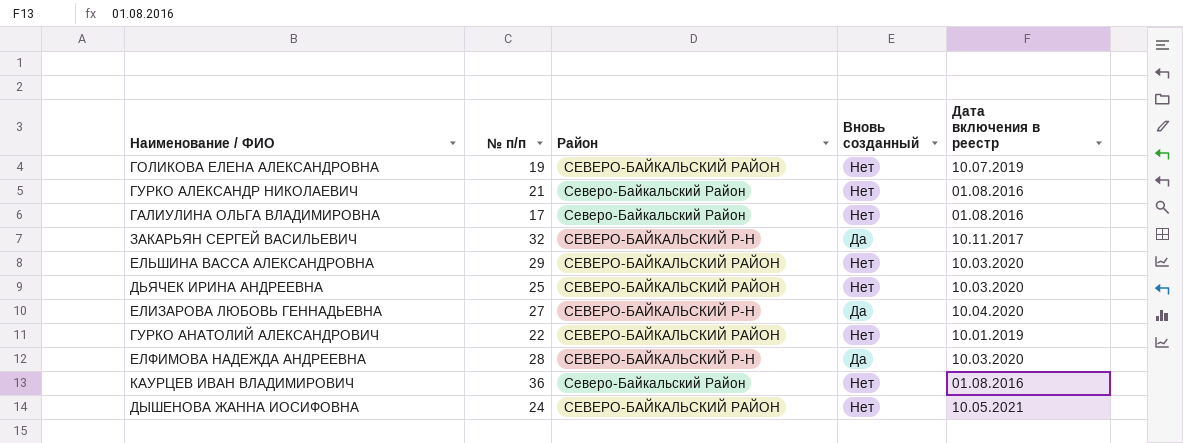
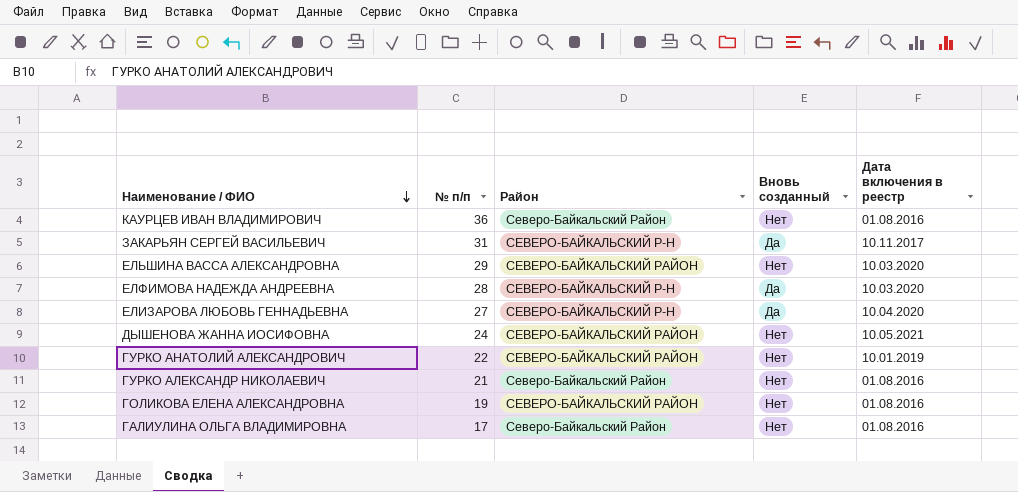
row order: none -> Наименование / ФИО descending
row ДЬЯЧЕК ИРИНА АНДРЕЕВНА: 25 | СЕВЕРО-БАЙКАЛЬСКИЙ РАЙОН | Нет | 10.03.2020 -> none
ЗАКАРЬЯН СЕРГЕЙ ВАСИЛЬЕВИЧ | № п/п: 32 -> 31
ГОЛИКОВА ЕЛЕНА АЛЕКСАНДРОВНА | Дата включения в реестр: 10.07.2019 -> 01.08.2016

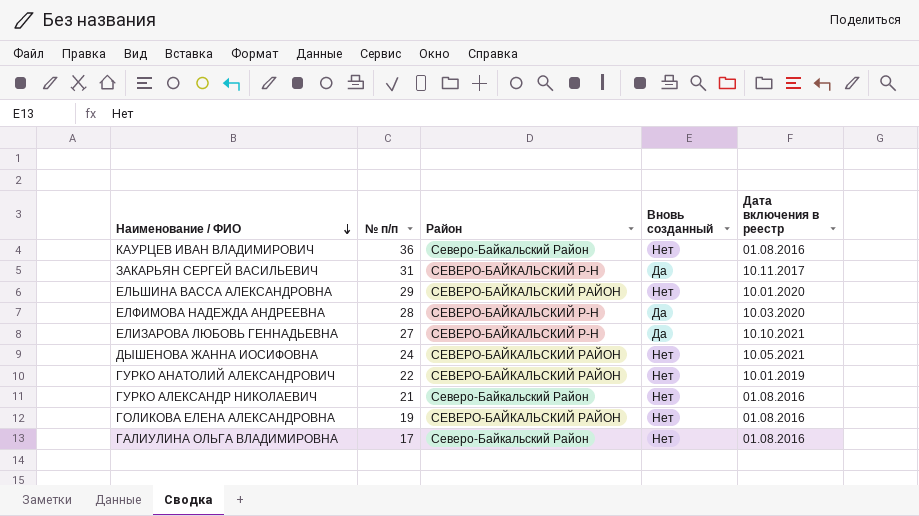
ЕЛЬШИНА ВАССА АЛЕКСАНДРОВНА | Дата включения в реестр: 10.03.2020 -> 10.01.2020
ЕЛИЗАРОВА ЛЮБОВЬ ГЕННАДЬЕВНА | Дата включения в реестр: 10.04.2020 -> 10.10.2021

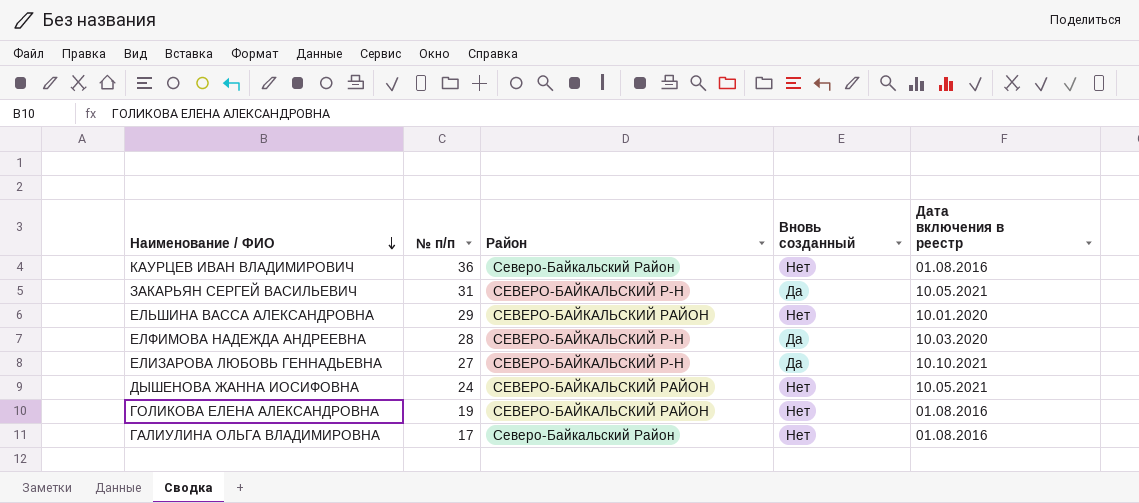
row ГУРКО АНАТОЛИЙ АЛЕКСАНДРОВИЧ: 22 | СЕВЕРО-БАЙКАЛЬСКИЙ РАЙОН | Нет | 10.01.2019 -> none
row ГУРКО АЛЕКСАНДР НИКОЛАЕВИЧ: 21 | Северо-Байкальский Район | Нет | 01.08.2016 -> none
ЗАКАРЬЯН СЕРГЕЙ ВАСИЛЬЕВИЧ | Дата включения в реестр: 10.11.2017 -> 10.05.2021

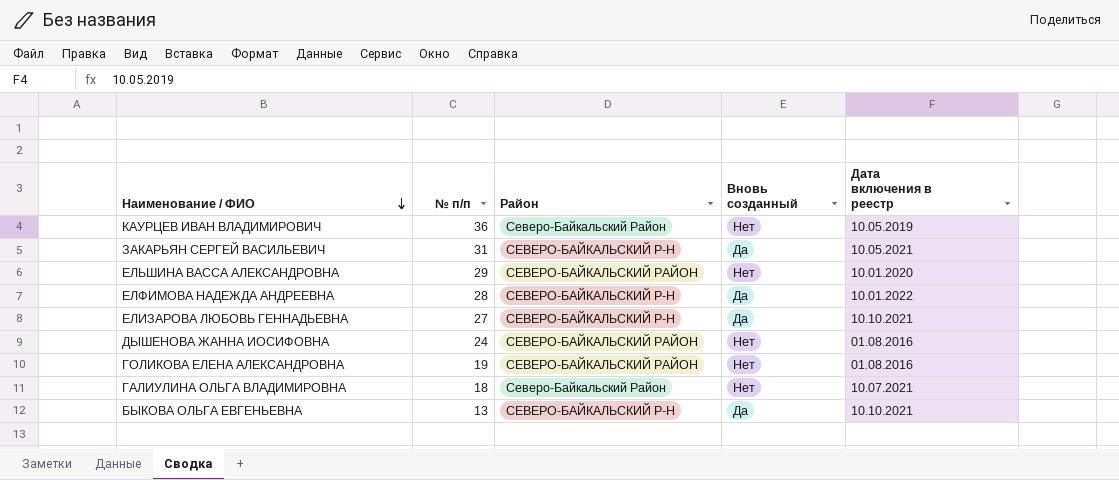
КАУРЦЕВ ИВАН ВЛАДИМИРОВИЧ | Дата включения в реестр: 01.08.2016 -> 10.05.2019
ЕЛФИМОВА НАДЕЖДА АНДРЕЕВНА | Дата включения в реестр: 10.03.2020 -> 10.01.2022
ДЫШЕНОВА ЖАННА ИОСИФОВНА | Дата включения в реестр: 10.05.2021 -> 01.08.2016
ГАЛИУЛИНА ОЛЬГА ВЛАДИМИРОВНА | № п/п: 17 -> 18
ГАЛИУЛИНА ОЛЬГА ВЛАДИМИРОВНА | Дата включения в реестр: 01.08.2016 -> 10.07.2021
row БЫКОВА ОЛЬГА ЕВГЕНЬЕВНА: none -> 13 | СЕВЕРО-БАЙКАЛЬСКИЙ Р-Н | Да | 10.10.2021

